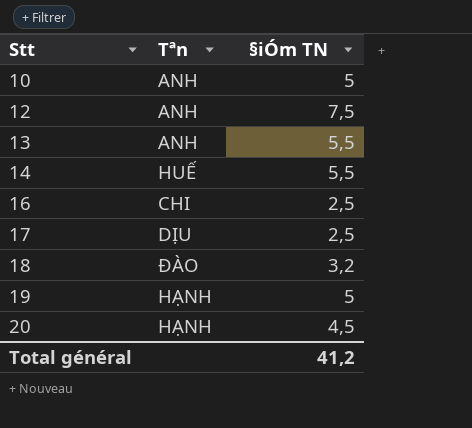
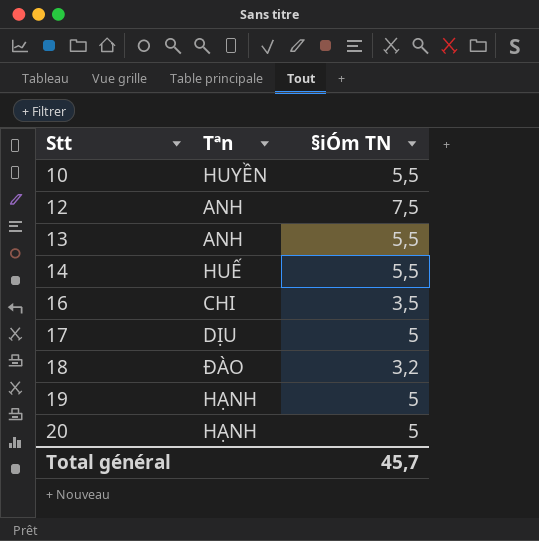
10 | Tªn: ANH -> HUYỀN
10 | §iÓm TN: 5 -> 5,5
16 | §iÓm TN: 2,5 -> 3,5
17 | §iÓm TN: 2,5 -> 5
20 | §iÓm TN: 4,5 -> 5
Total général | §iÓm TN: 41,2 -> 45,7

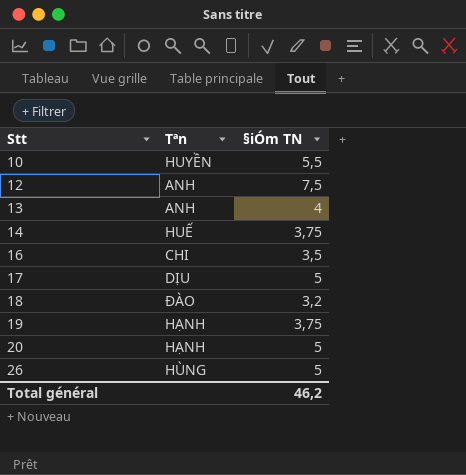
13 | §iÓm TN: 5,5 -> 4
14 | §iÓm TN: 5,5 -> 3,75
19 | §iÓm TN: 5 -> 3,75
row 26: none -> HÙNG | 5
Total général | §iÓm TN: 45,7 -> 46,2

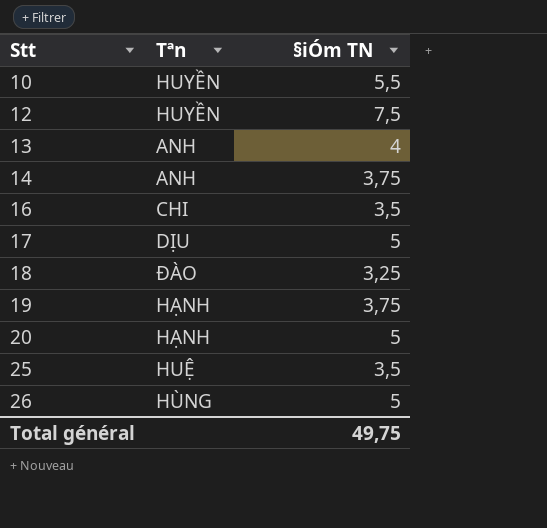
12 | Tªn: ANH -> HUYỀN
14 | Tªn: HUẾ -> ANH
18 | §iÓm TN: 3,2 -> 3,25
row 25: none -> HUỆ | 3,5
Total général | §iÓm TN: 46,2 -> 49,75

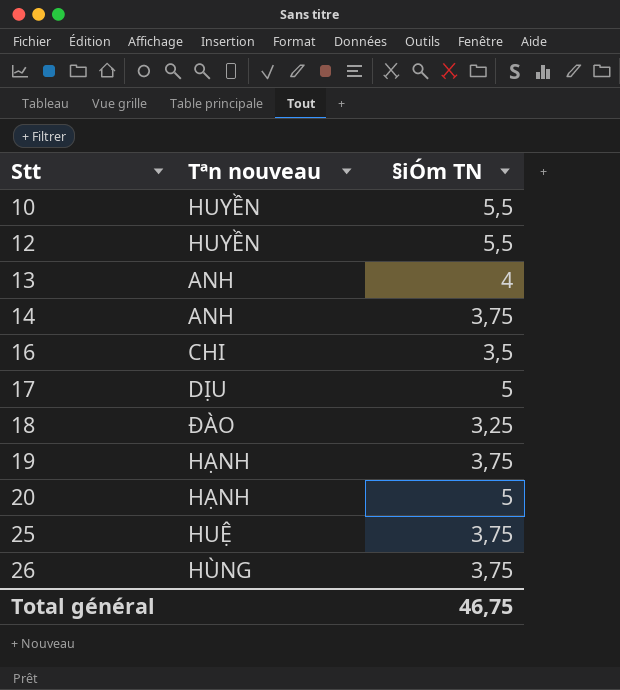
column name: Tªn -> Tªn nouveau
12 | §iÓm TN: 7,5 -> 5,5
25 | §iÓm TN: 3,5 -> 3,75
26 | §iÓm TN: 5 -> 3,75
Total général | §iÓm TN: 49,75 -> 46,75

